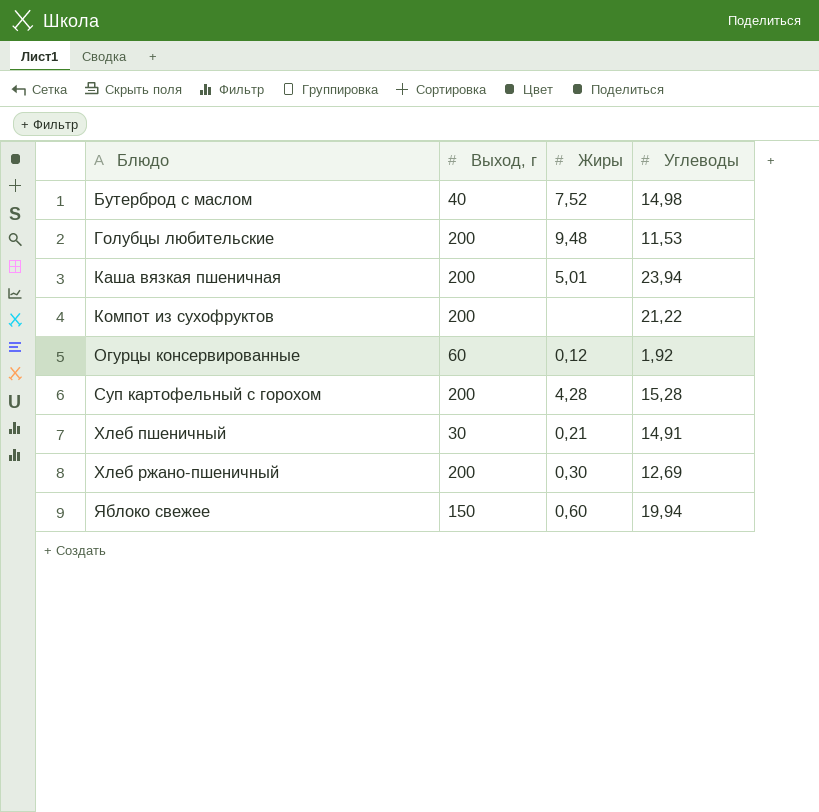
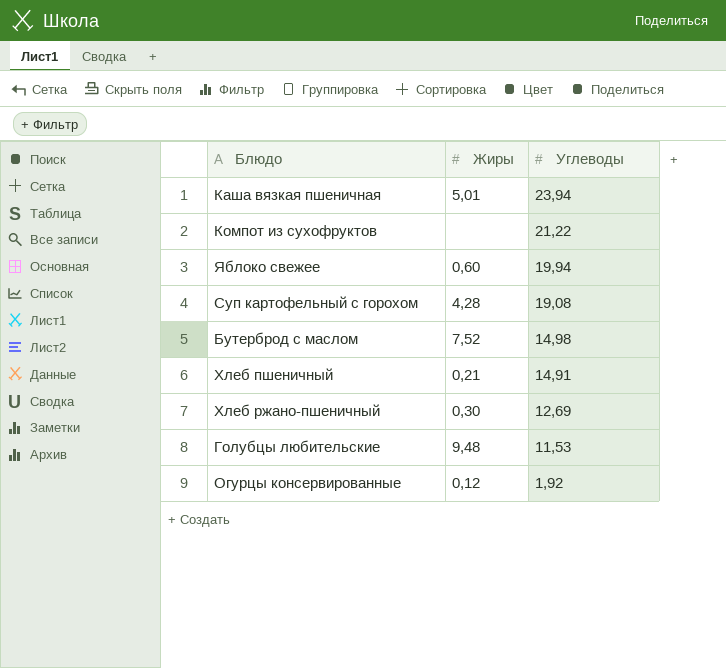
row order: Блюдо ascending -> Углеводы descending
column Выход, г | position: 2 -> none
Суп картофельный с горохом | Углеводы: 15,28 -> 19,08

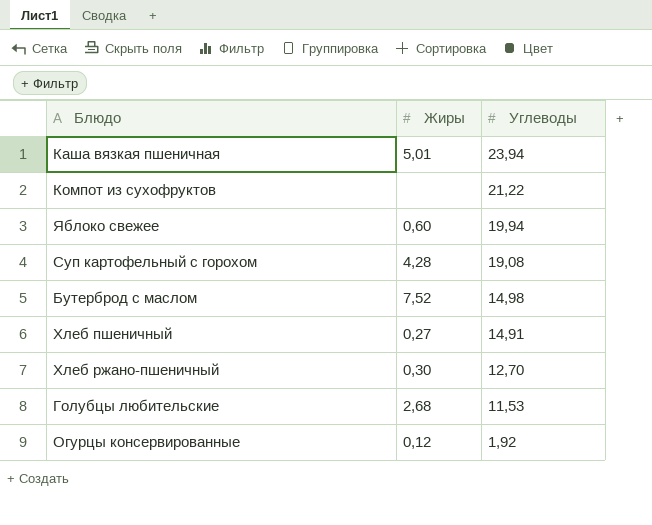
Хлеб пшеничный | Жиры: 0,21 -> 0,27
Хлеб ржано-пшеничный | Углеводы: 12,69 -> 12,70
Голубцы любительские | Жиры: 9,48 -> 2,68

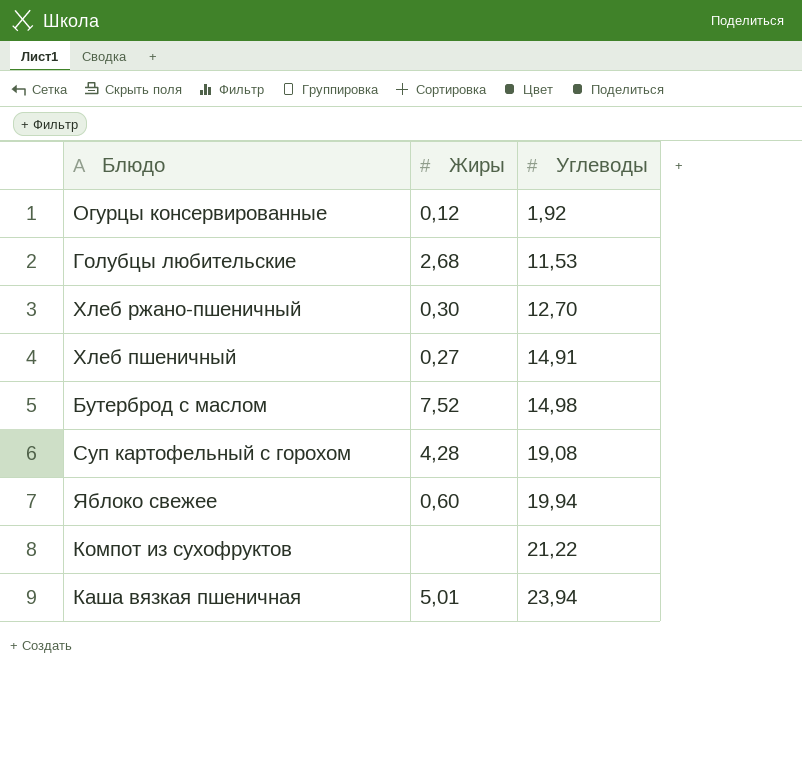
row order: Углеводы descending -> Углеводы ascending

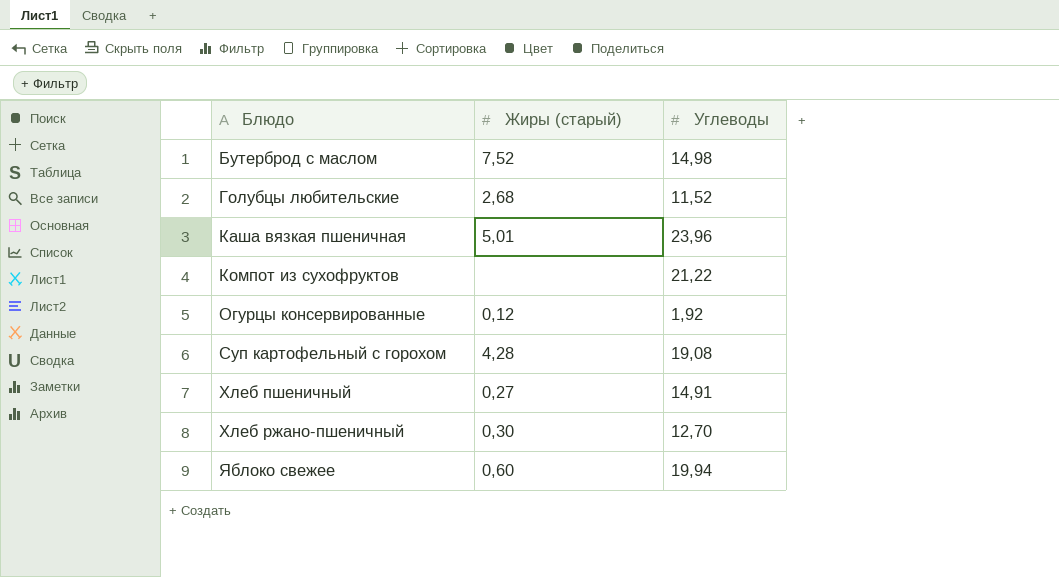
row order: Углеводы ascending -> Блюдо ascending
column name: Жиры -> Жиры (старый)
Голубцы любительские | Углеводы: 11,53 -> 11,52
Каша вязкая пшеничная | Углеводы: 23,94 -> 23,96

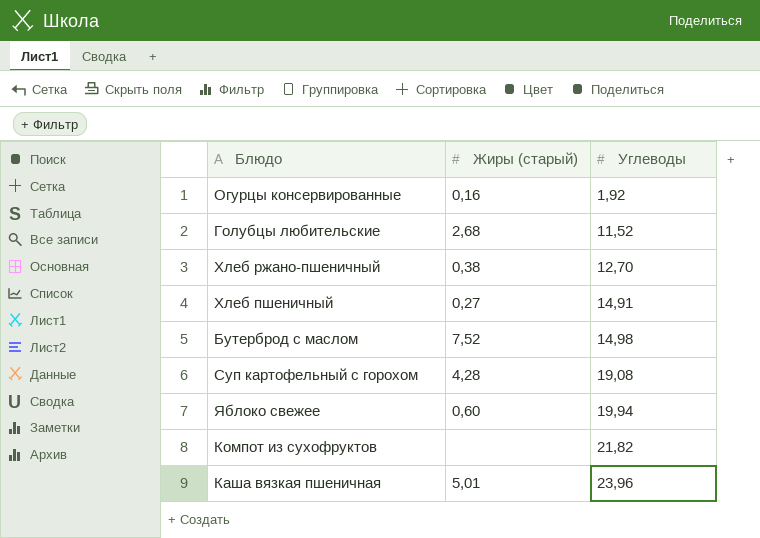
row order: Блюдо ascending -> Углеводы ascending
Огурцы консервированные | Жиры (старый): 0,12 -> 0,16
Хлеб ржано-пшеничный | Жиры (старый): 0,30 -> 0,38
Компот из сухофруктов | Углеводы: 21,22 -> 21,82

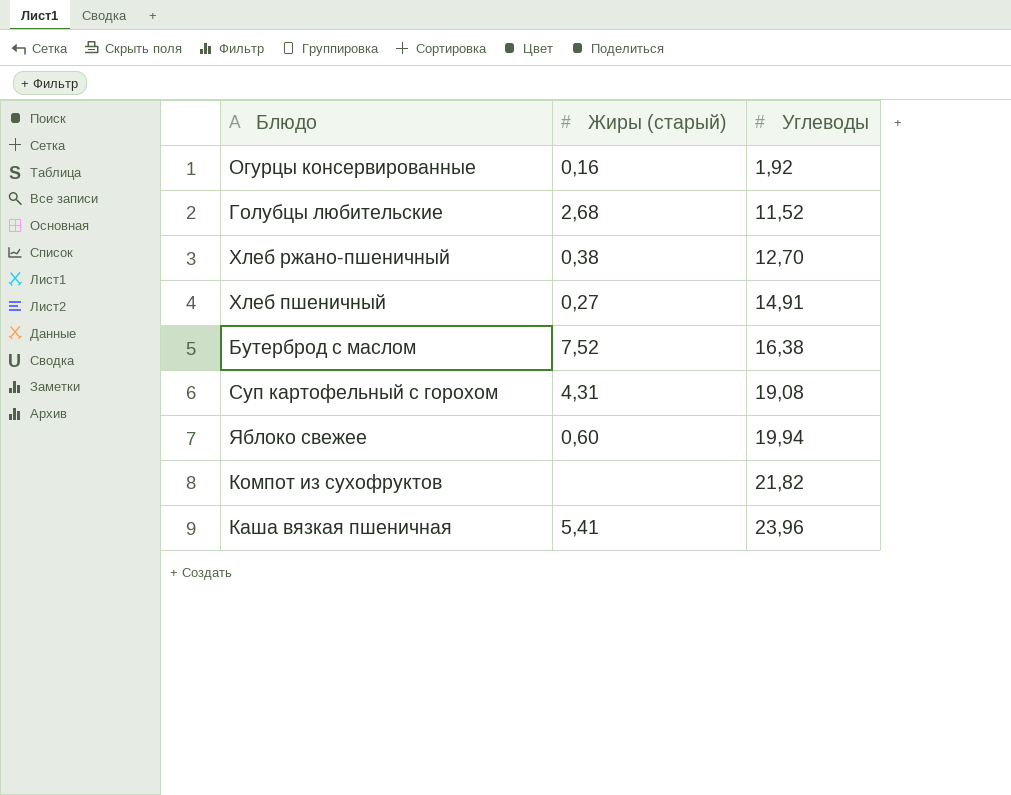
Бутерброд с маслом | Углеводы: 14,98 -> 16,38
Суп картофельный с горохом | Жиры (старый): 4,28 -> 4,31
Каша вязкая пшеничная | Жиры (старый): 5,01 -> 5,41

